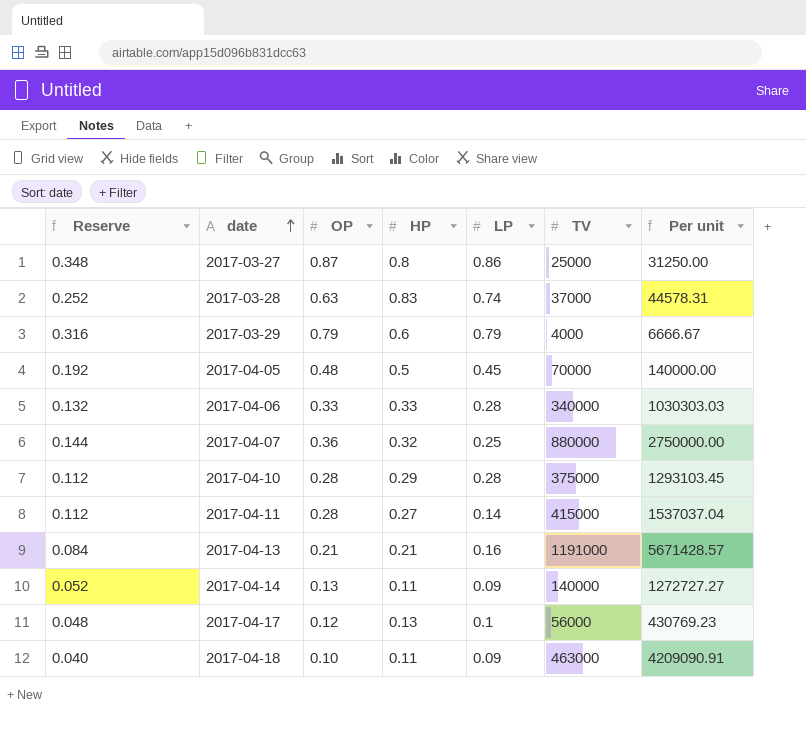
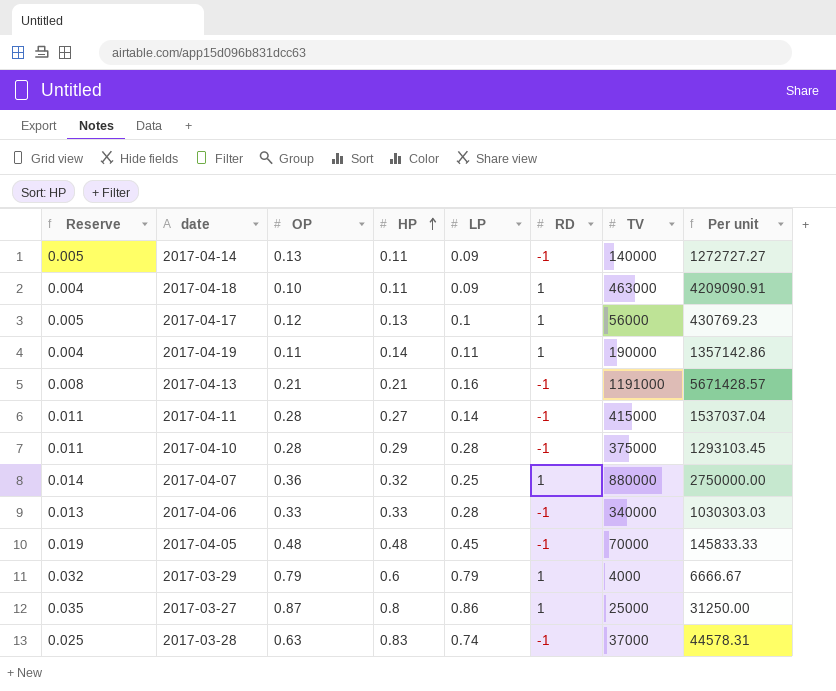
row order: date ascending -> HP ascending
column Reserve | formula: [OP] * 0.4 -> [OP] * 0.04
column RD | position: none -> 6
row 2017-04-19: none -> 0.004 | 0.11 | 0.14 | 0.11 | 1 | 190000 | 1357142.86
2017-04-05 | HP: 0.5 -> 0.48
2017-04-05 | Per unit: 140000.00 -> 145833.33

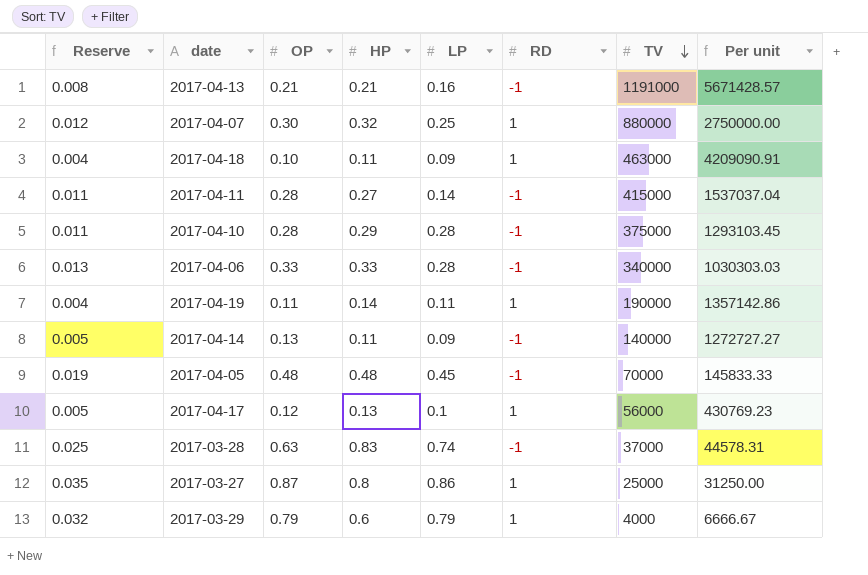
row order: HP ascending -> TV descending
2017-04-07 | Reserve: 0.014 -> 0.012
2017-04-07 | OP: 0.36 -> 0.30

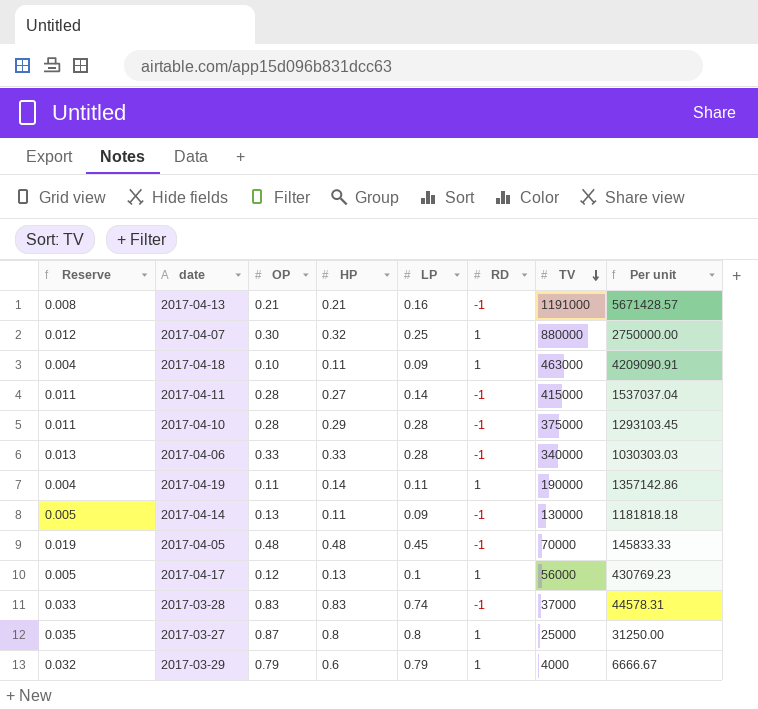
2017-04-14 | TV: 140000 -> 130000
2017-04-14 | Per unit: 1272727.27 -> 1181818.18
2017-03-28 | Reserve: 0.025 -> 0.033
2017-03-28 | OP: 0.63 -> 0.83
2017-03-27 | LP: 0.86 -> 0.8

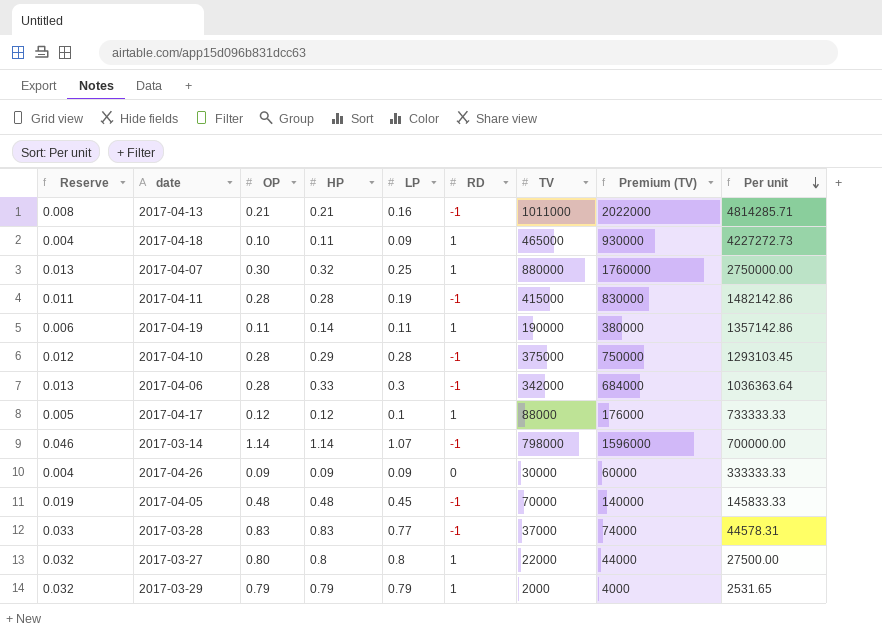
row order: TV descending -> Per unit descending
column Reserve | formula: [OP] * 0.04 -> [HP] * 0.04
column Premium (TV) | formula: none -> [TV] * 2
row 2017-04-14: 0.005 | 0.13 | 0.11 | 0.09 | -1 | 130000 | 1181818.18 -> none
2017-04-13 | TV: 1191000 -> 1011000
2017-04-13 | Per unit: 5671428.57 -> 4814285.71
2017-04-18 | TV: 463000 -> 465000
2017-04-18 | Per unit: 4209090.91 -> 4227272.73
2017-04-11 | HP: 0.27 -> 0.28
2017-04-11 | LP: 0.14 -> 0.19
2017-04-11 | Per unit: 1537037.04 -> 1482142.86
2017-04-06 | OP: 0.33 -> 0.28
2017-04-06 | LP: 0.28 -> 0.3
2017-04-06 | TV: 340000 -> 342000
2017-04-06 | Per unit: 1030303.03 -> 1036363.64
2017-04-17 | HP: 0.13 -> 0.12
2017-04-17 | TV: 56000 -> 88000
2017-04-17 | Per unit: 430769.23 -> 733333.33
row 2017-03-14: none -> 0.046 | 1.14 | 1.14 | 1.07 | -1 | 798000 | 1596000 | 700000.00
row 2017-04-26: none -> 0.004 | 0.09 | 0.09 | 0.09 | 0 | 30000 | 60000 | 333333.33
2017-03-28 | LP: 0.74 -> 0.77
2017-03-27 | OP: 0.87 -> 0.80
2017-03-27 | TV: 25000 -> 22000
2017-03-27 | Per unit: 31250.00 -> 27500.00
2017-03-29 | HP: 0.6 -> 0.79
2017-03-29 | TV: 4000 -> 2000
2017-03-29 | Per unit: 6666.67 -> 2531.65

